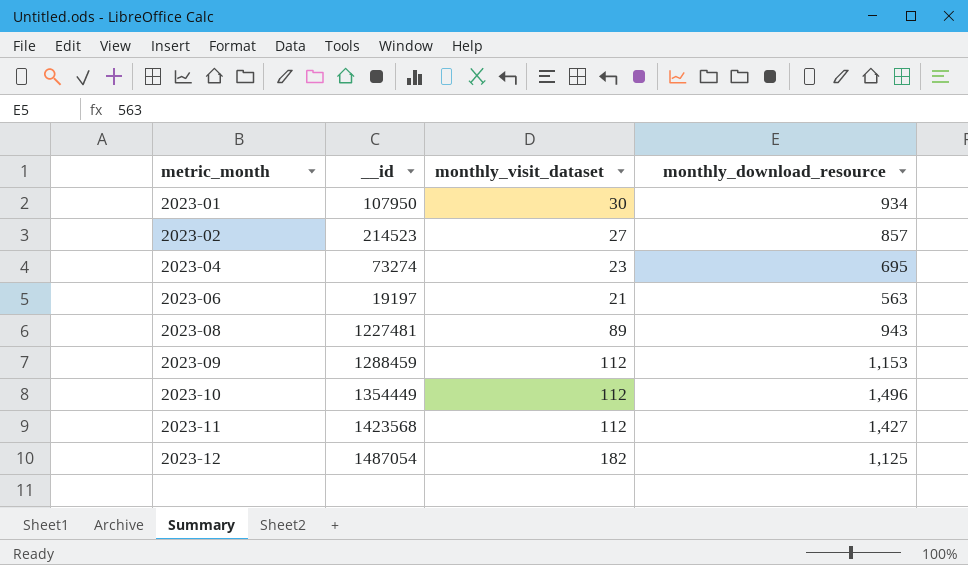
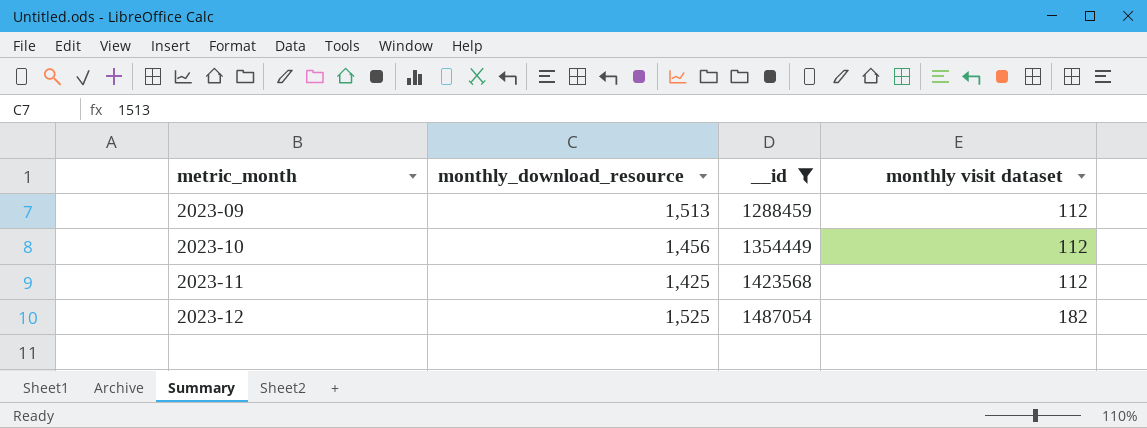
filter: none -> __id >= 1288459
column monthly_download_resource | position: 4 -> 2
column name: monthly_visit_dataset -> monthly visit dataset
2023-09 | monthly_download_resource: 1,153 -> 1,513
2023-10 | monthly_download_resource: 1,496 -> 1,456
2023-11 | monthly_download_resource: 1,427 -> 1,425
2023-12 | monthly_download_resource: 1,125 -> 1,525

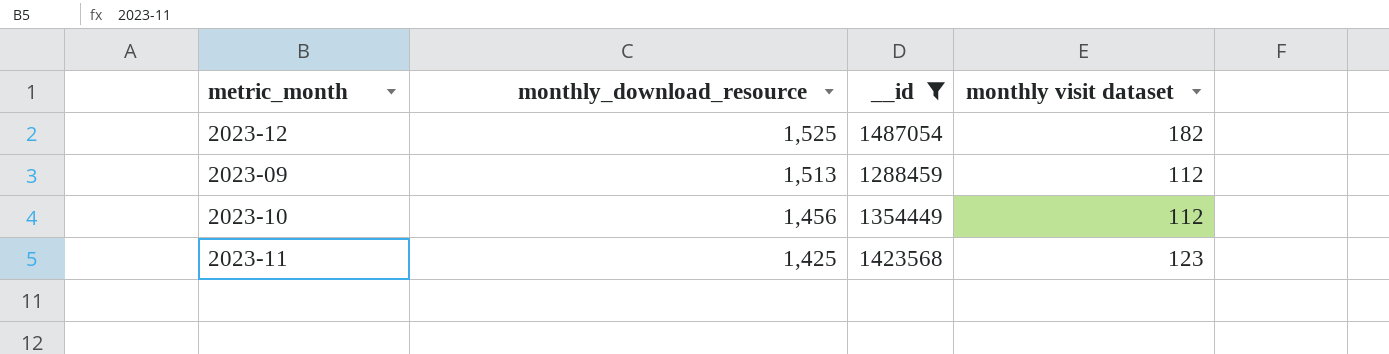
row order: metric_month ascending -> monthly_download_resource descending
2023-11 | monthly visit dataset: 112 -> 123

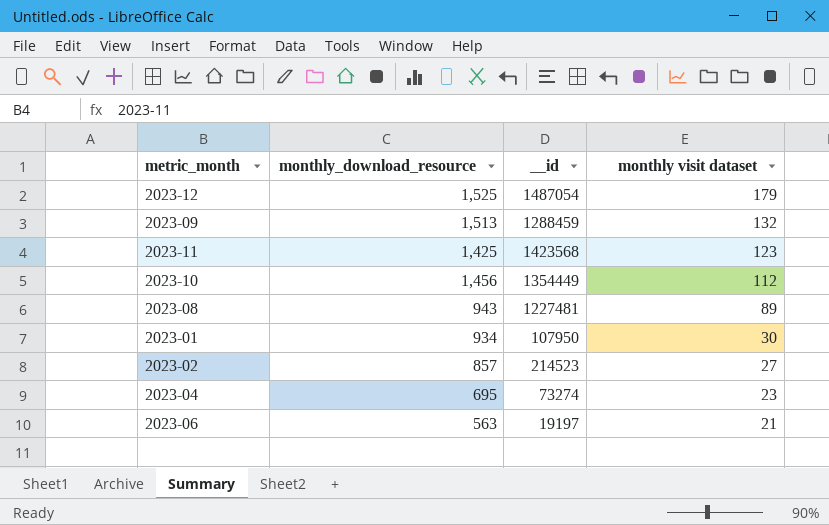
filter: __id >= 1288459 -> none
row order: monthly_download_resource descending -> monthly visit dataset descending
2023-12 | monthly visit dataset: 182 -> 179
2023-09 | monthly visit dataset: 112 -> 132

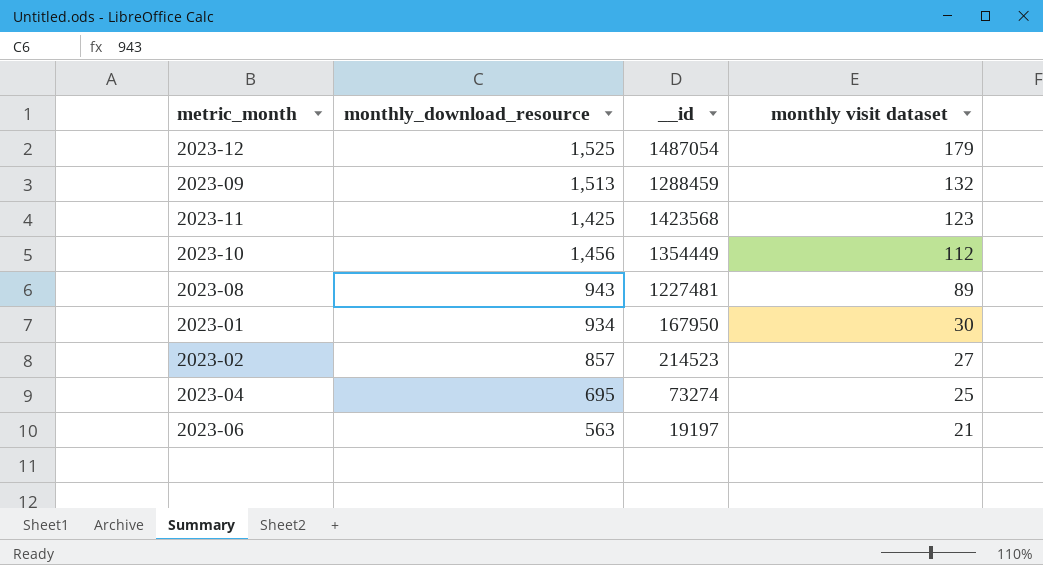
2023-01 | __id: 107950 -> 167950
2023-04 | monthly visit dataset: 23 -> 25

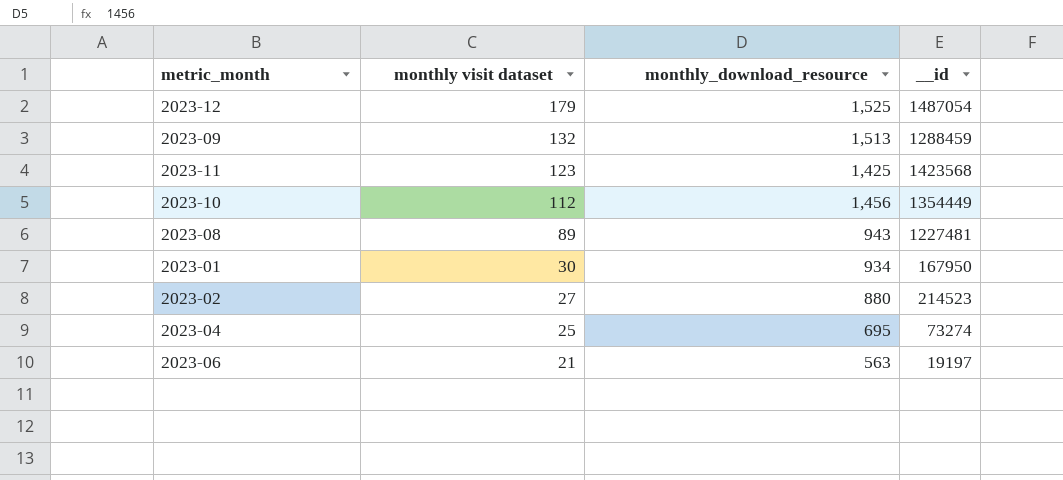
column monthly visit dataset | position: 4 -> 2
2023-02 | monthly_download_resource: 857 -> 880

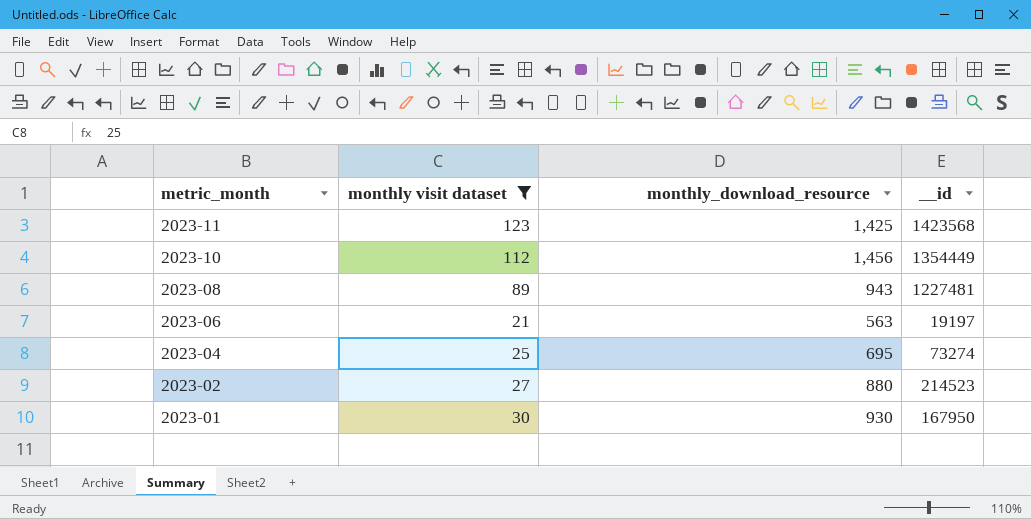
filter: none -> monthly visit dataset <= 123
row order: monthly visit dataset descending -> metric_month descending
2023-01 | monthly_download_resource: 934 -> 930

